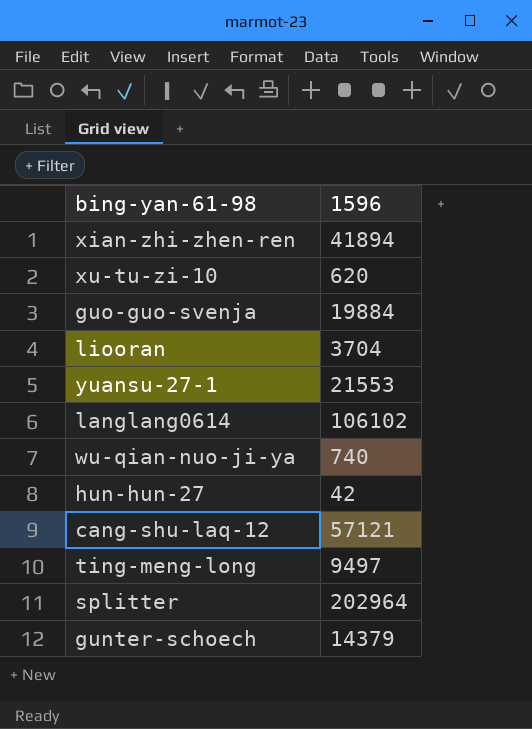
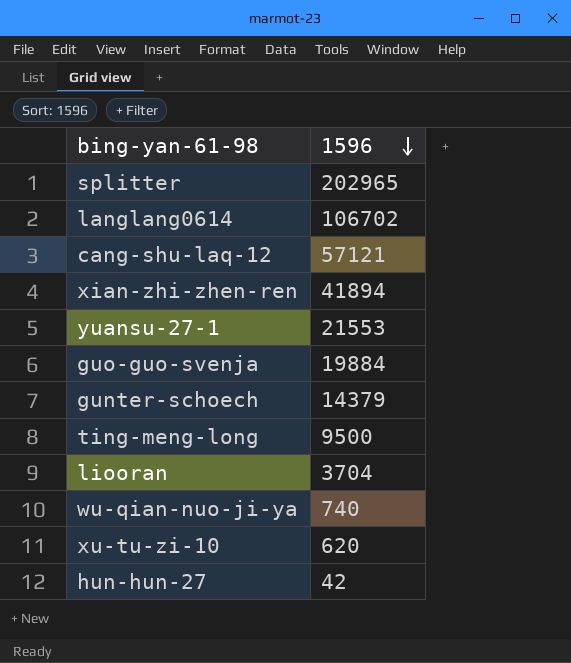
row order: none -> 1596 descending
splitter | 1596: 202964 -> 202965
langlang0614 | 1596: 106102 -> 106702
ting-meng-long | 1596: 9497 -> 9500

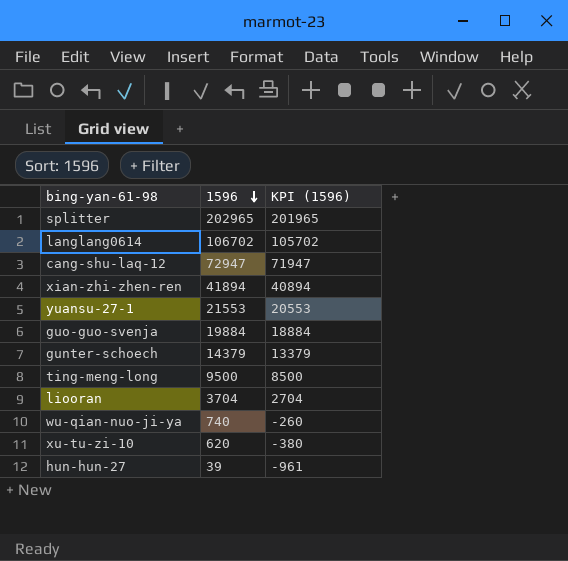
column KPI (1596) | formula: none -> [1596] - 1000
cang-shu-laq-12 | 1596: 57121 -> 72947
hun-hun-27 | 1596: 42 -> 39

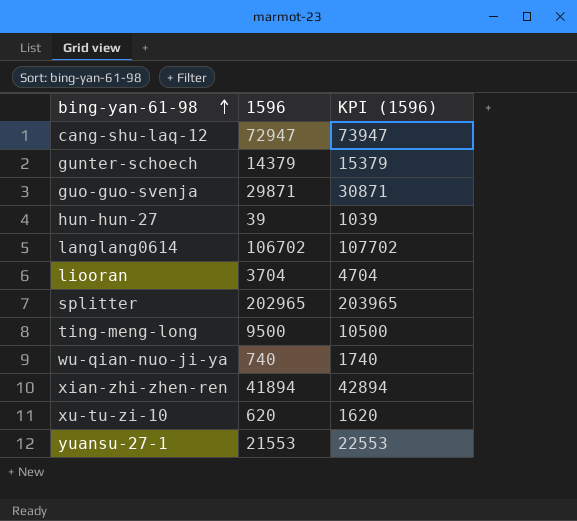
row order: 1596 descending -> bing-yan-61-98 ascending
column KPI (1596) | formula: [1596] - 1000 -> [1596] + 1000
guo-guo-svenja | 1596: 19884 -> 29871

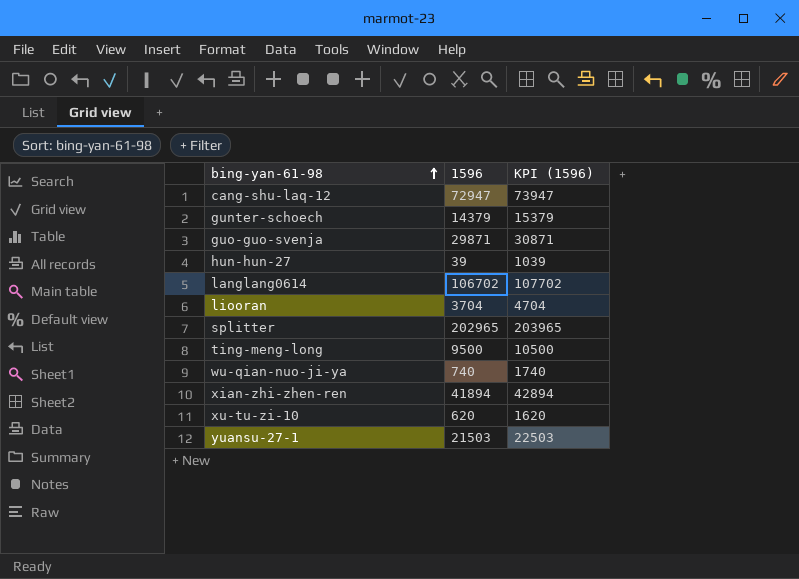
yuansu-27-1 | 1596: 21553 -> 21503
yuansu-27-1 | KPI (1596): 22553 -> 22503

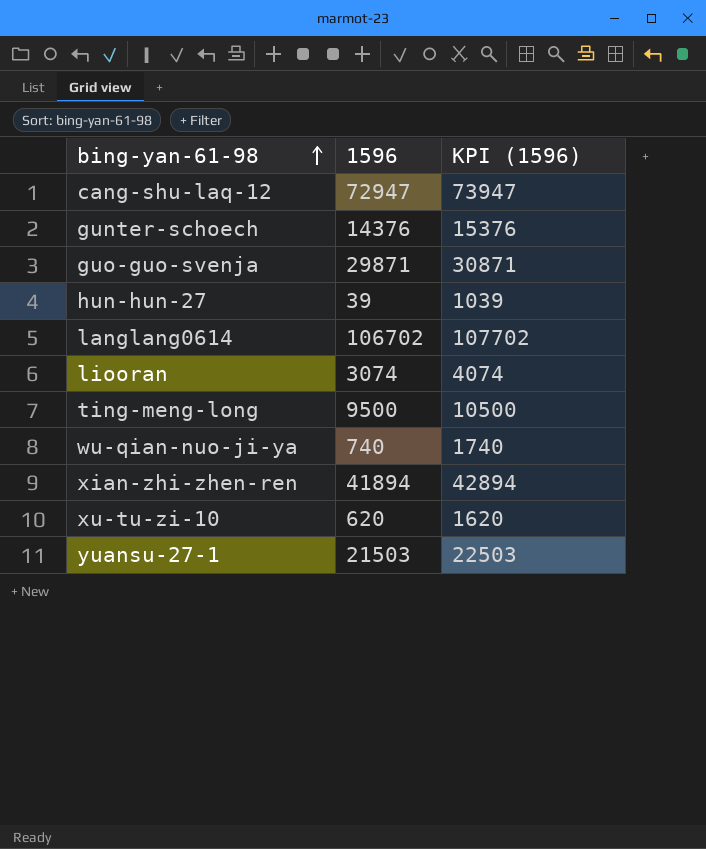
row splitter: 202965 | 203965 -> none
gunter-schoech | 1596: 14379 -> 14376
gunter-schoech | KPI (1596): 15379 -> 15376
liooran | 1596: 3704 -> 3074
liooran | KPI (1596): 4704 -> 4074

